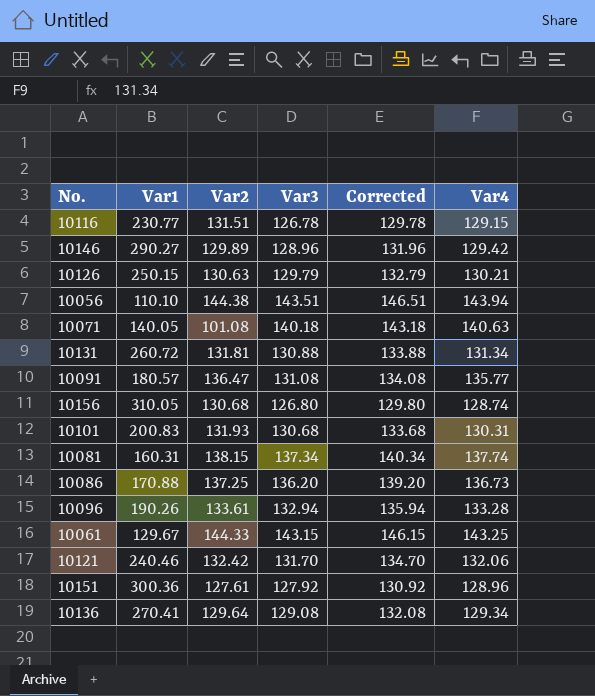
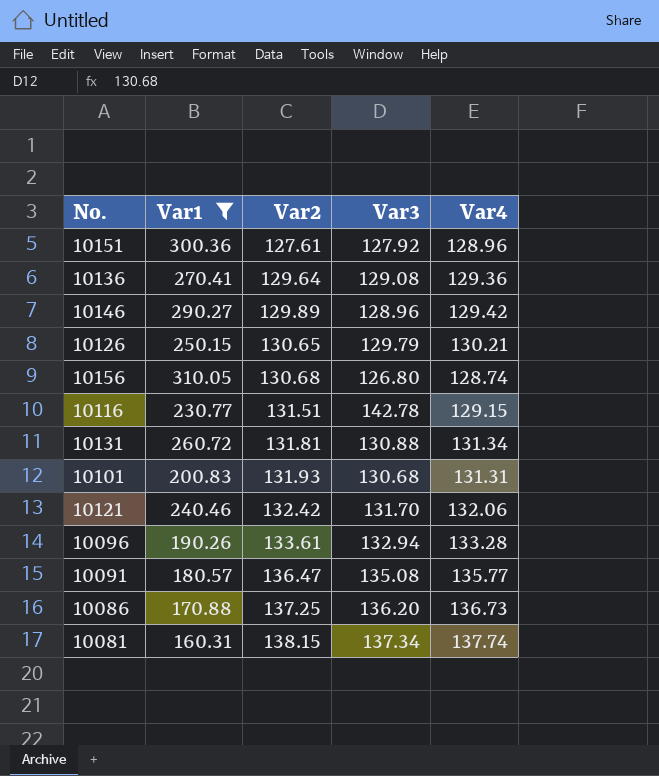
filter: none -> Var1 >= 160.31
row order: none -> Var2 ascending
column Corrected | formula: [Var3] + 3 -> none
10136 | Var4: 129.34 -> 129.36
10126 | Var2: 130.63 -> 130.65
10116 | Var3: 126.78 -> 142.78
10101 | Var4: 130.31 -> 131.31
10091 | Var3: 131.08 -> 135.08

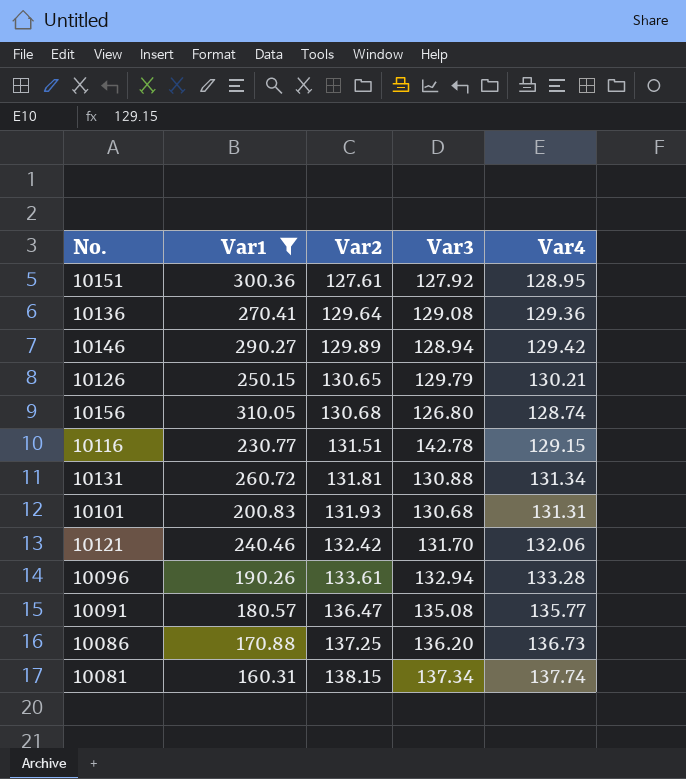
10151 | Var4: 128.96 -> 128.95
10146 | Var3: 128.96 -> 128.94

